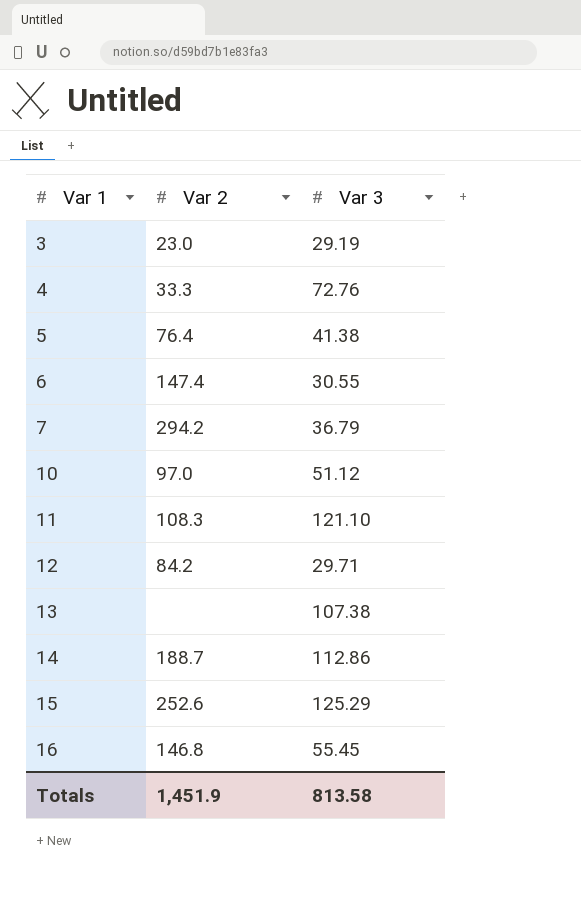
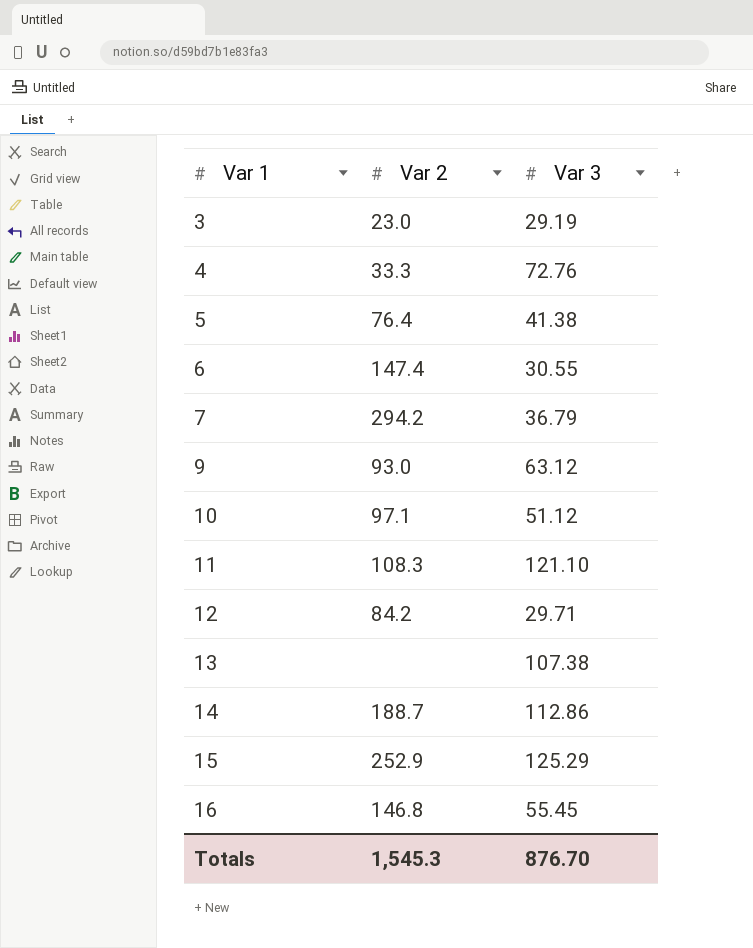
row 9: none -> 93.0 | 63.12
10 | Var 2: 97.0 -> 97.1
15 | Var 2: 252.6 -> 252.9
Totals | Var 2: 1,451.9 -> 1,545.3
Totals | Var 3: 813.58 -> 876.70

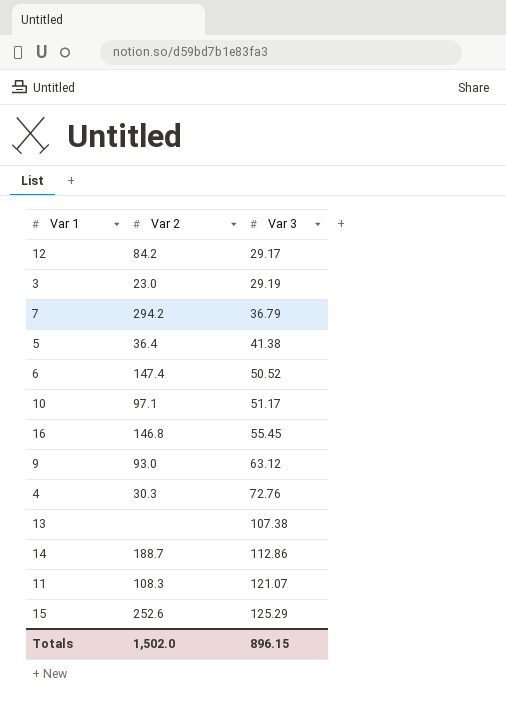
row order: Var 1 ascending -> Var 3 ascending
12 | Var 3: 29.71 -> 29.17
5 | Var 2: 76.4 -> 36.4
6 | Var 3: 30.55 -> 50.52
10 | Var 3: 51.12 -> 51.17
4 | Var 2: 33.3 -> 30.3
11 | Var 3: 121.10 -> 121.07
15 | Var 2: 252.9 -> 252.6
Totals | Var 2: 1,545.3 -> 1,502.0
Totals | Var 3: 876.70 -> 896.15

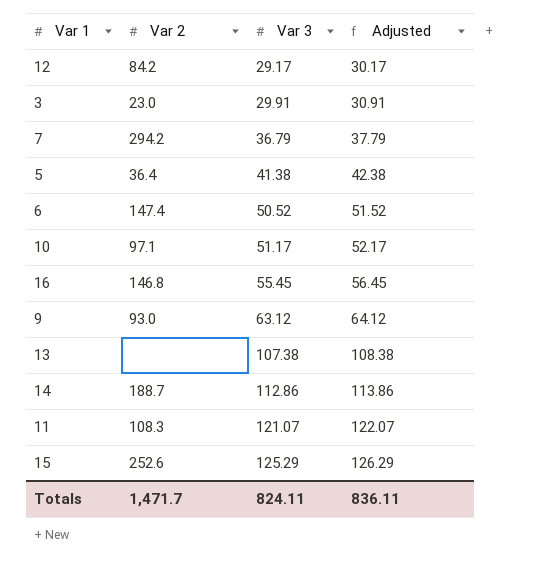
column Adjusted | formula: none -> [Var 3] + 1
row 4: 30.3 | 72.76 -> none
3 | Var 3: 29.19 -> 29.91
Totals | Var 2: 1,502.0 -> 1,471.7
Totals | Var 3: 896.15 -> 824.11

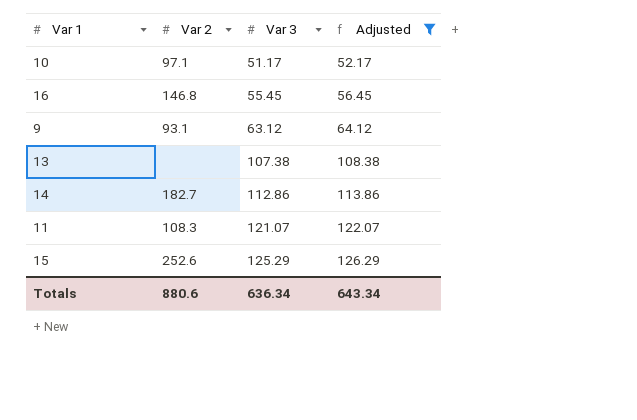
filter: none -> Adjusted >= 52.17
9 | Var 2: 93.0 -> 93.1
14 | Var 2: 188.7 -> 182.7
Totals | Var 2: 1,471.7 -> 880.6
Totals | Var 3: 824.11 -> 636.34
Totals | Adjusted: 836.11 -> 643.34

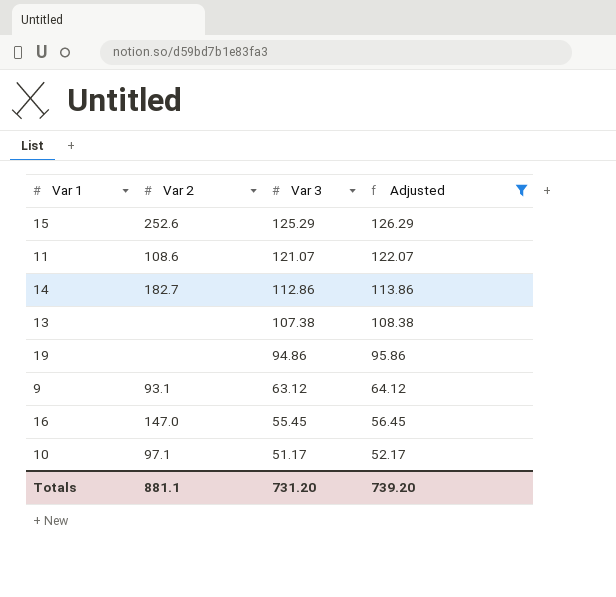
row order: Var 3 ascending -> Var 3 descending
11 | Var 2: 108.3 -> 108.6
row 19: none -> none | 94.86 | 95.86
16 | Var 2: 146.8 -> 147.0
Totals | Var 2: 880.6 -> 881.1
Totals | Var 3: 636.34 -> 731.20
Totals | Adjusted: 643.34 -> 739.20

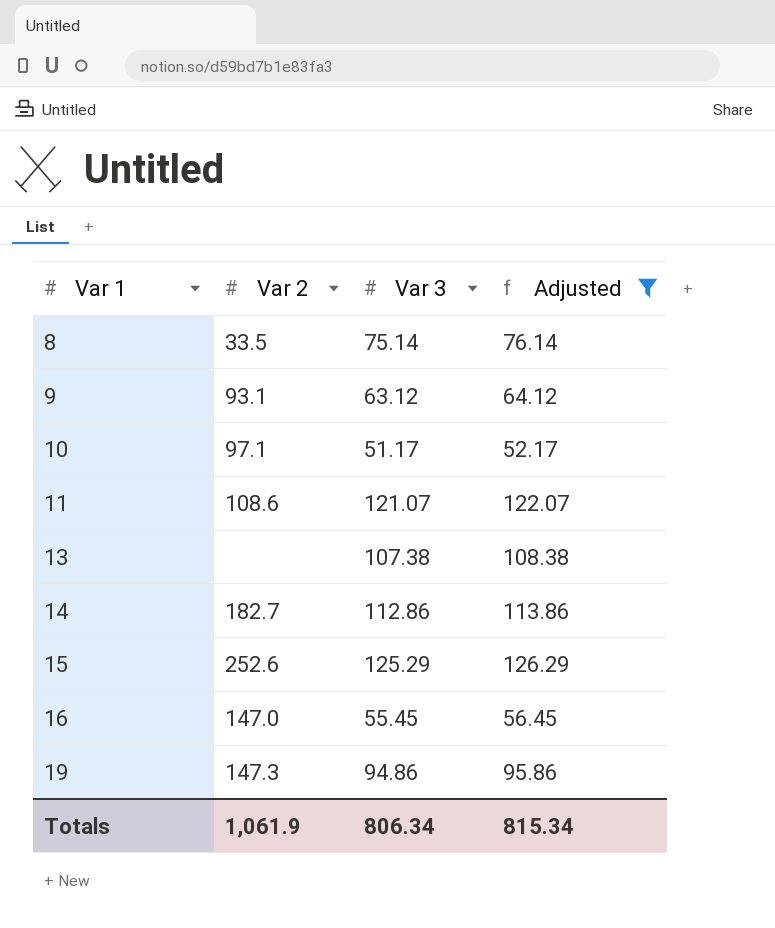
row order: Var 3 descending -> Var 1 ascending
row 8: none -> 33.5 | 75.14 | 76.14
19 | Var 2: none -> 147.3
Totals | Var 2: 881.1 -> 1,061.9
Totals | Var 3: 731.20 -> 806.34
Totals | Adjusted: 739.20 -> 815.34

